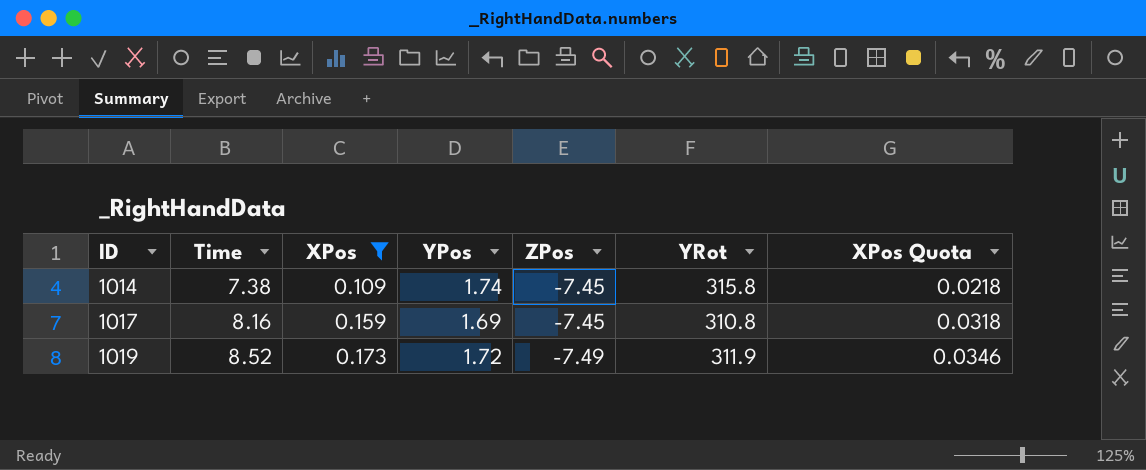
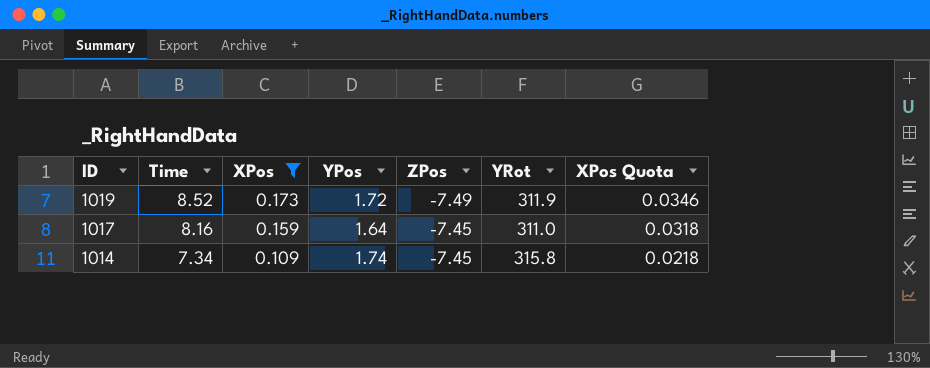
row order: ID ascending -> ID descending
1017 | YPos: 1.69 -> 1.64
1017 | YRot: 310.8 -> 311.0
1014 | Time: 7.38 -> 7.34

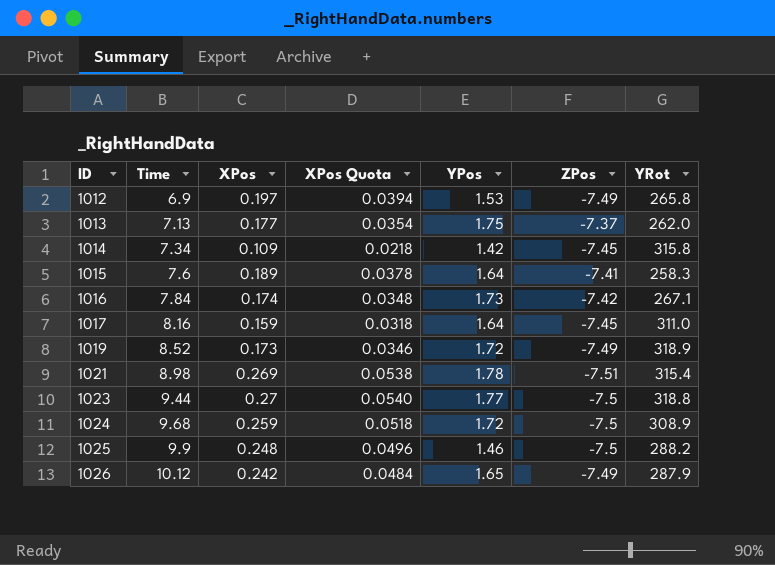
filter: XPos <= 0.173 -> none
row order: ID descending -> ID ascending
column XPos Quota | position: 7 -> 4
1014 | YPos: 1.74 -> 1.42
1019 | YRot: 311.9 -> 318.9

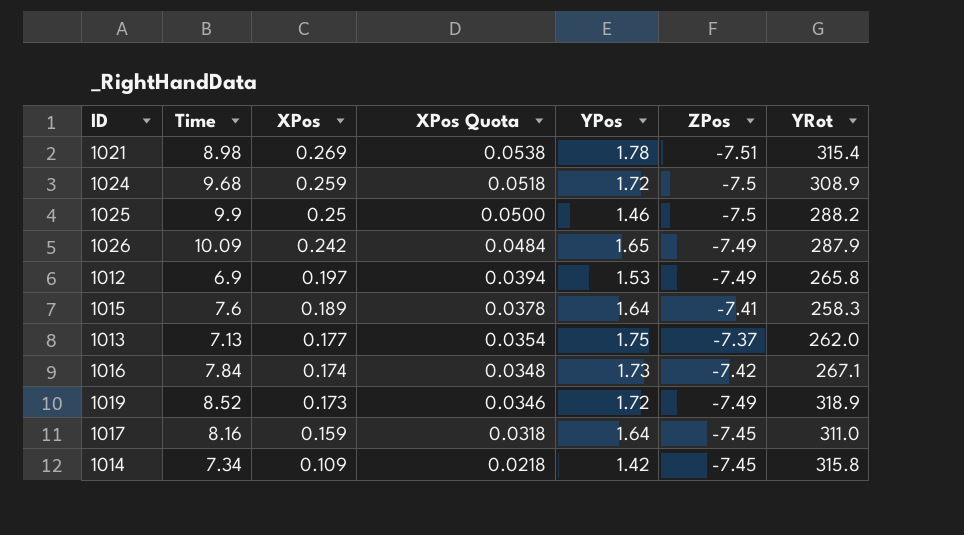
row order: ID ascending -> XPos descending
row 1023: 9.44 | 0.27 | 0.0540 | 1.77 | -7.5 | 318.8 -> none
1025 | XPos: 0.248 -> 0.25
1025 | XPos Quota: 0.0496 -> 0.0500
1026 | Time: 10.12 -> 10.09

